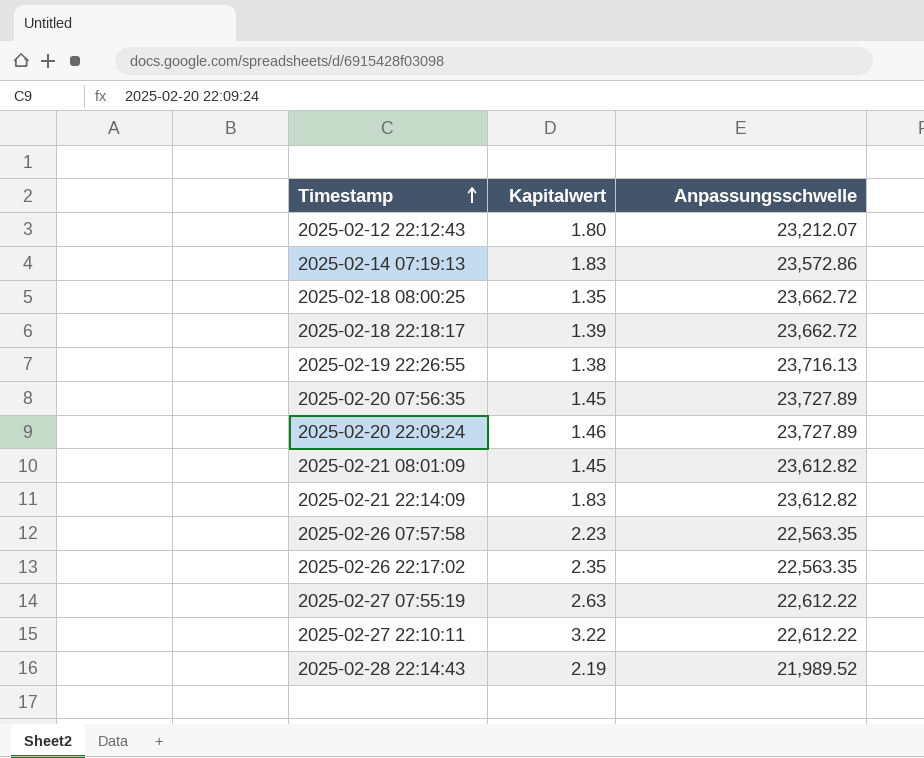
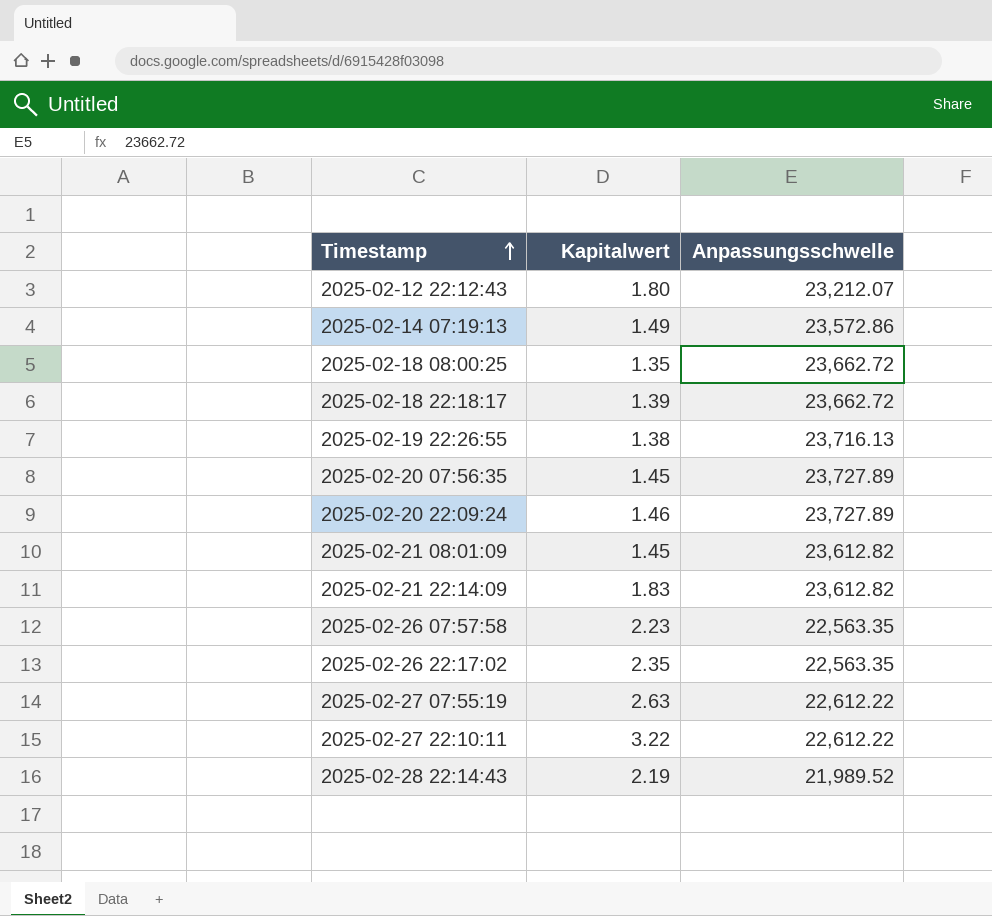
2025-02-14 07:19:13 | Kapitalwert: 1.83 -> 1.49

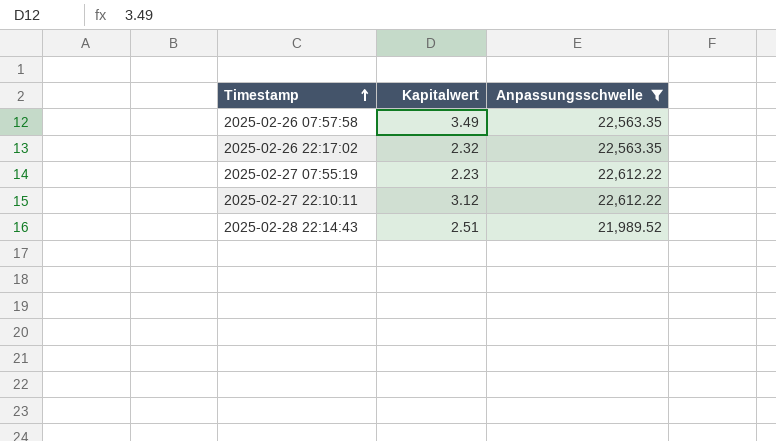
filter: none -> Anpassungsschwelle <= 22,612.22
2025-02-26 07:57:58 | Kapitalwert: 2.23 -> 3.49
2025-02-26 22:17:02 | Kapitalwert: 2.35 -> 2.32
2025-02-27 07:55:19 | Kapitalwert: 2.63 -> 2.23
2025-02-27 22:10:11 | Kapitalwert: 3.22 -> 3.12
2025-02-28 22:14:43 | Kapitalwert: 2.19 -> 2.51

